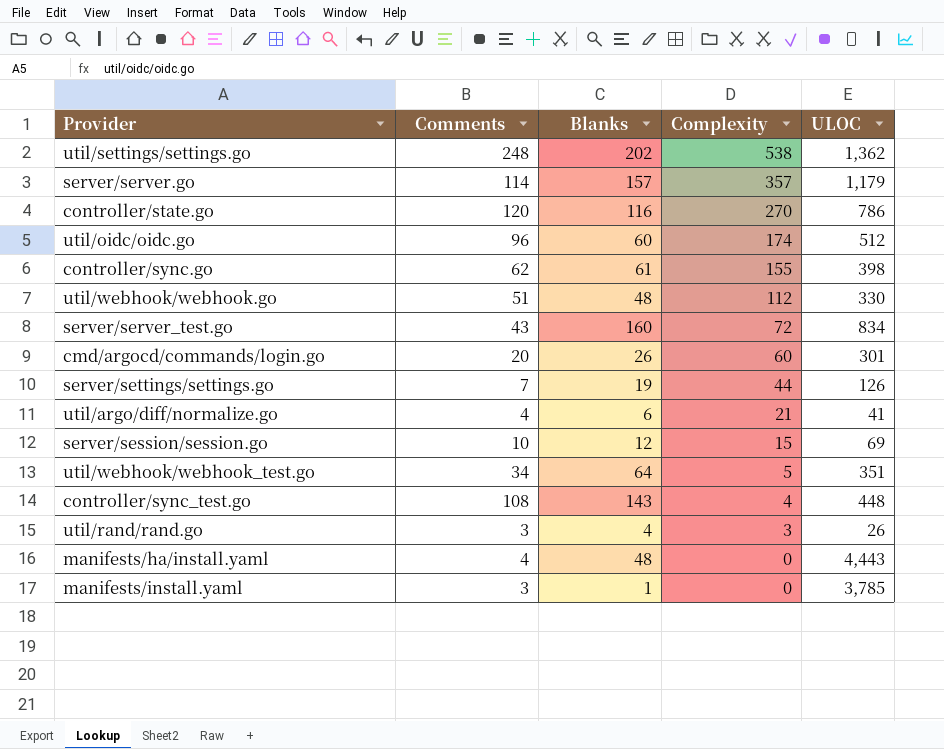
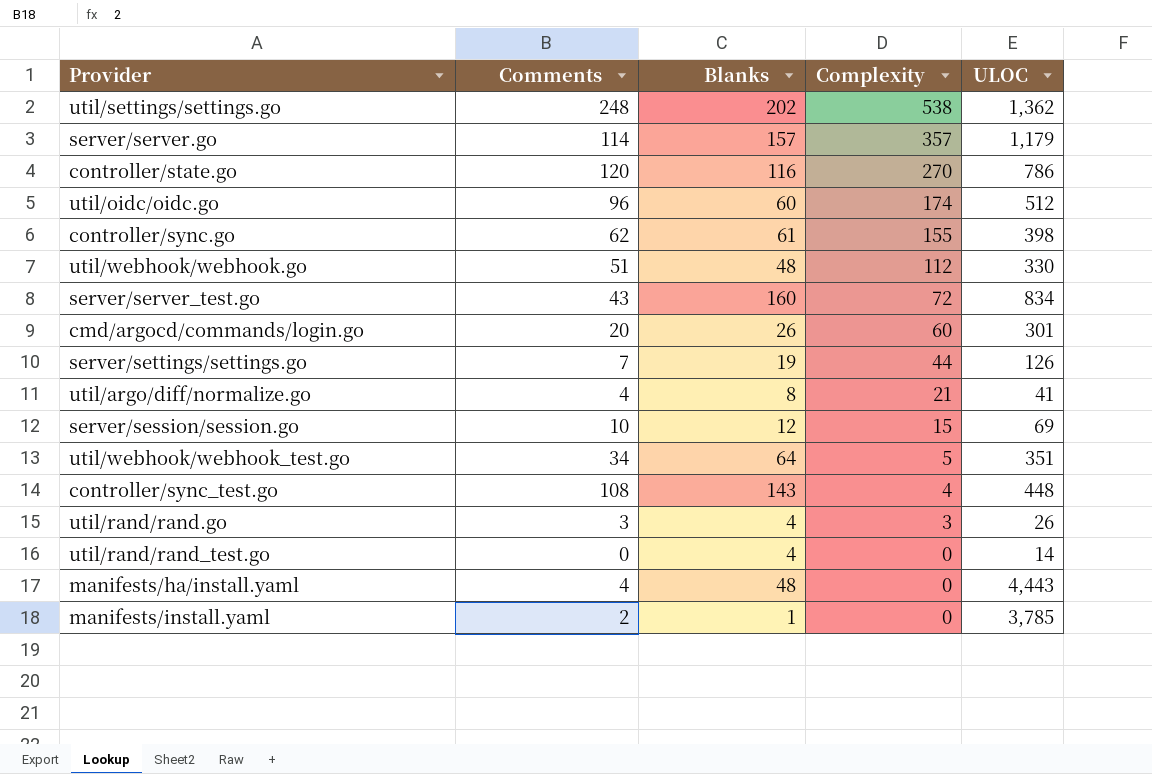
util/argo/diff/normalize.go | Blanks: 6 -> 8
row util/rand/rand_test.go: none -> 0 | 4 | 0 | 14
manifests/install.yaml | Comments: 3 -> 2

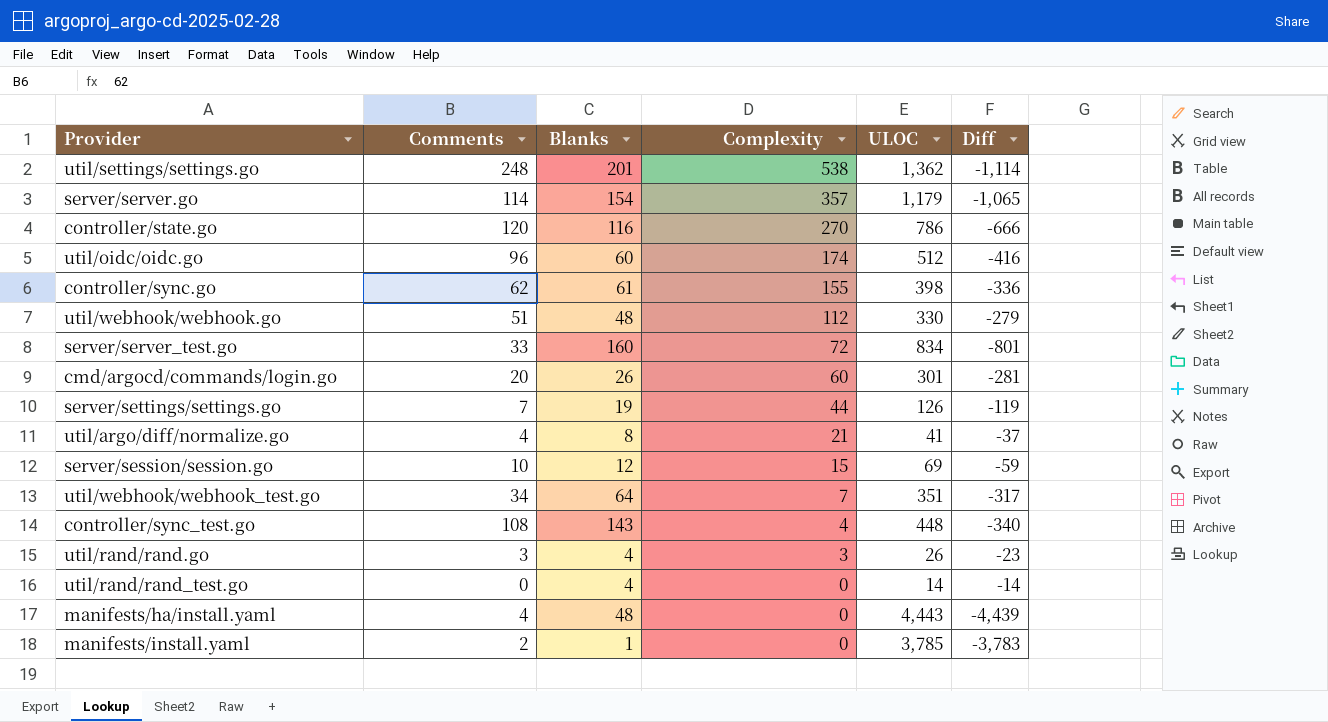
column Diff | formula: none -> [Comments] - [ULOC]
util/settings/settings.go | Blanks: 202 -> 201
server/server.go | Blanks: 157 -> 154
server/server_test.go | Comments: 43 -> 33
util/webhook/webhook_test.go | Complexity: 5 -> 7

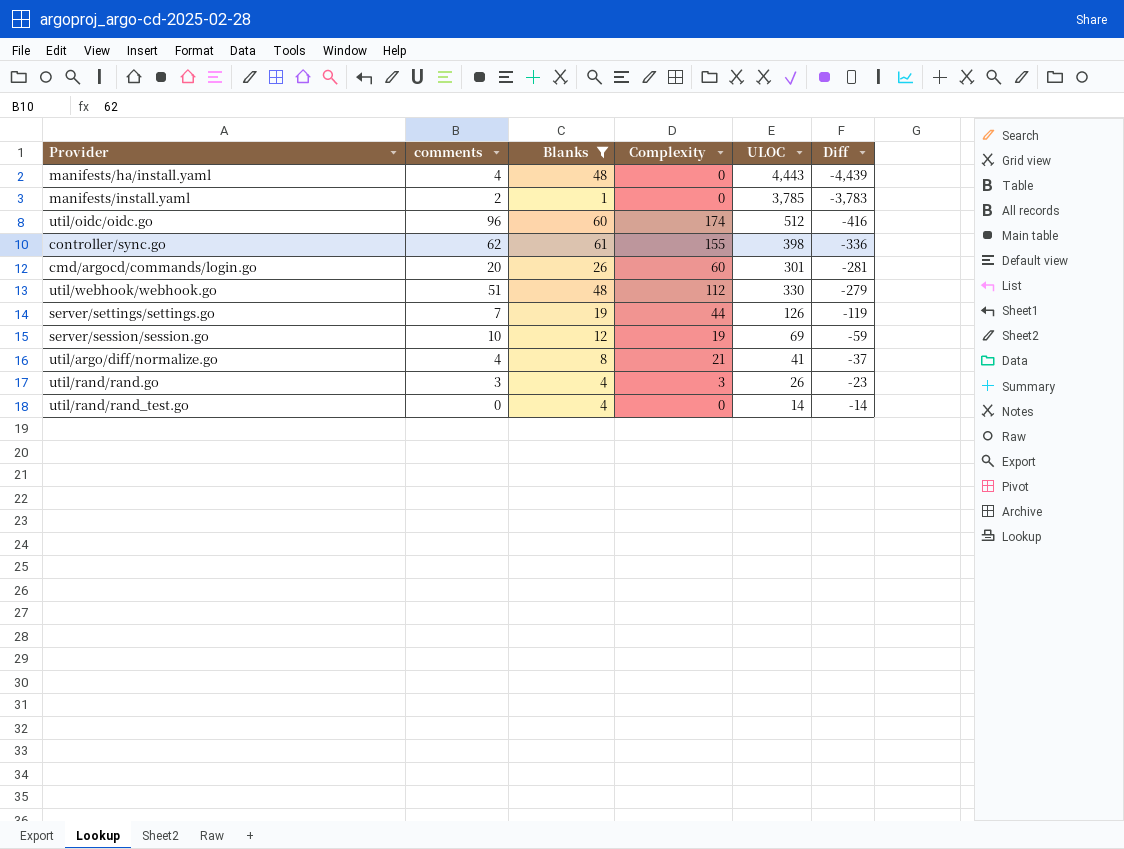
filter: none -> Blanks <= 61
row order: Complexity descending -> Diff ascending
column name: Comments -> comments
server/session/session.go | Complexity: 15 -> 19

